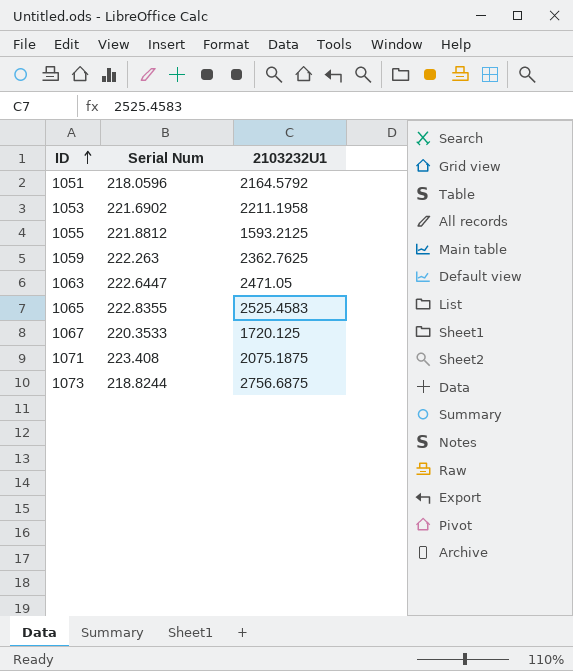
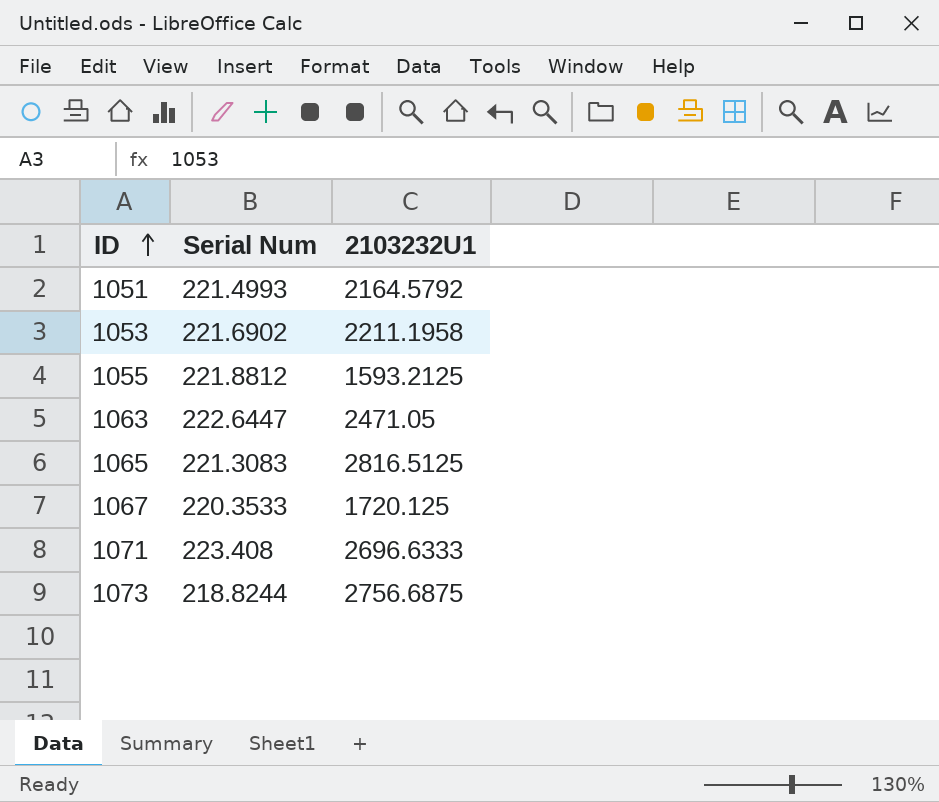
row 1059: 222.263 | 2362.7625 -> none
1051 | Serial Num: 218.0596 -> 221.4993
1065 | Serial Num: 222.8355 -> 221.3083
1065 | 2103232U1: 2525.4583 -> 2816.5125
1071 | 2103232U1: 2075.1875 -> 2696.6333

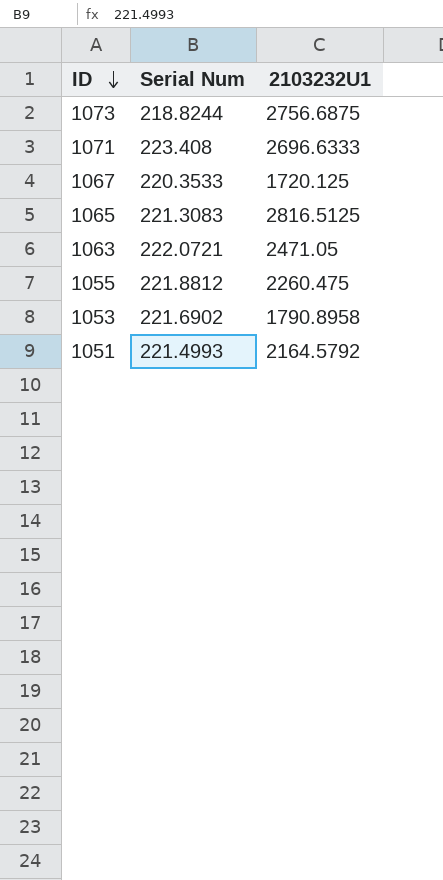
row order: ID ascending -> ID descending
1063 | Serial Num: 222.6447 -> 222.0721
1055 | 2103232U1: 1593.2125 -> 2260.475
1053 | 2103232U1: 2211.1958 -> 1790.8958

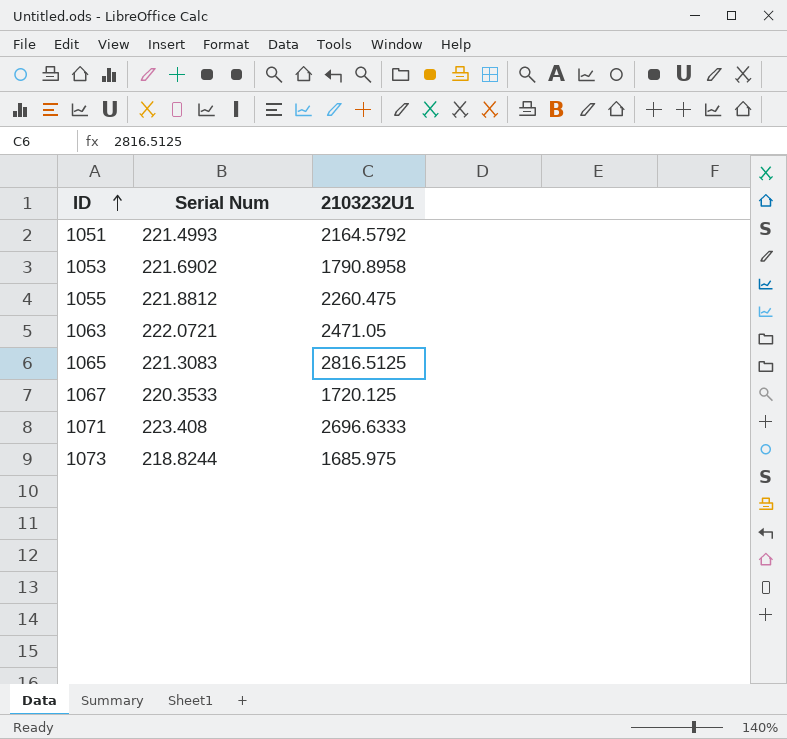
row order: ID descending -> ID ascending
1073 | 2103232U1: 2756.6875 -> 1685.975

